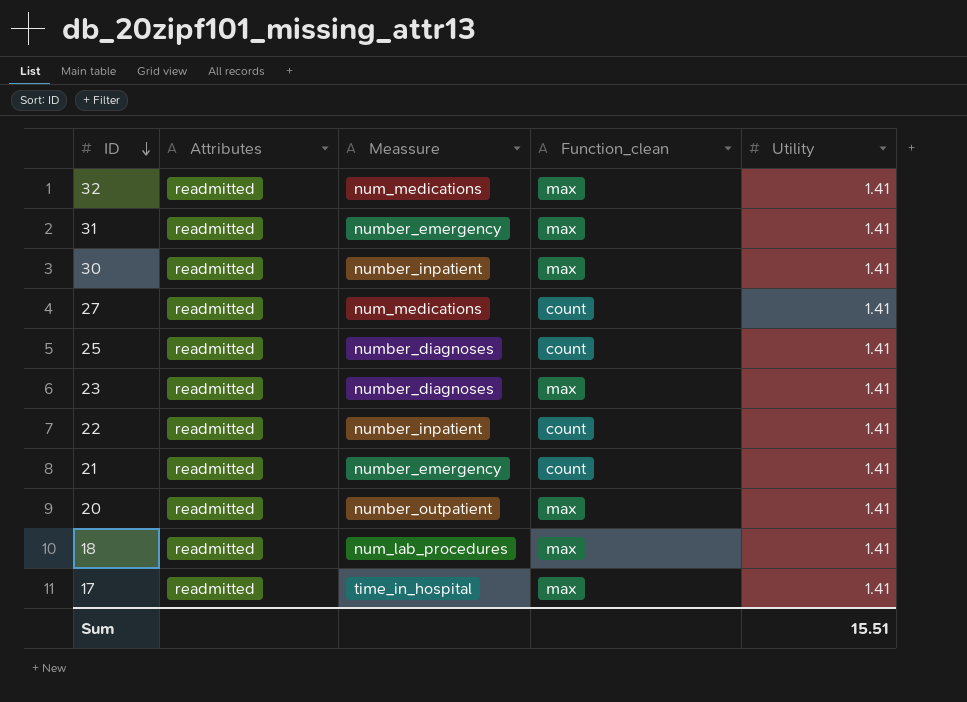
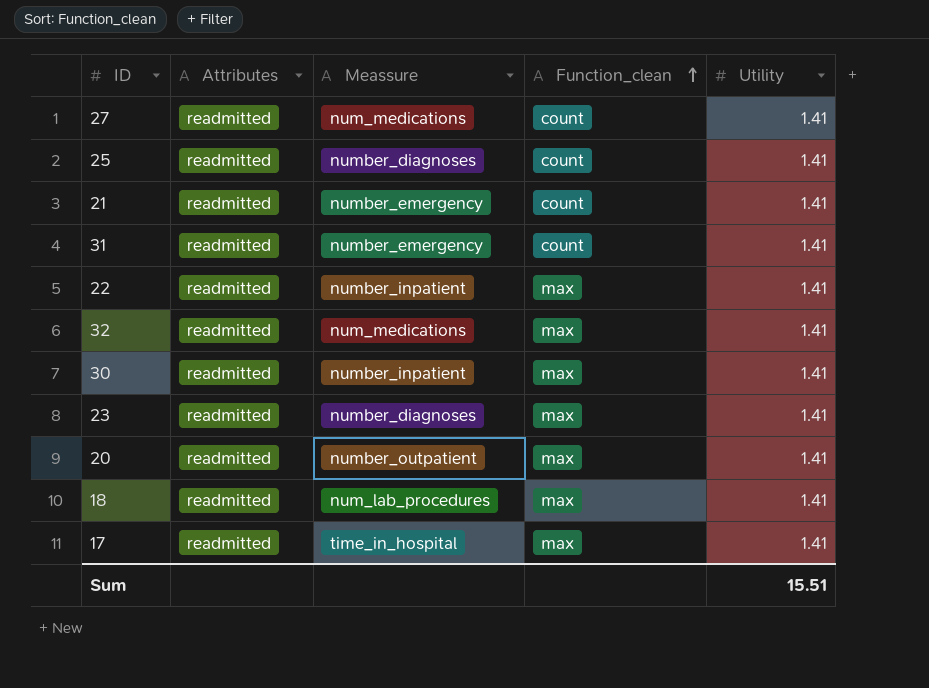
row order: ID descending -> Function_clean ascending
31 | Function_clean: max -> count
22 | Function_clean: count -> max

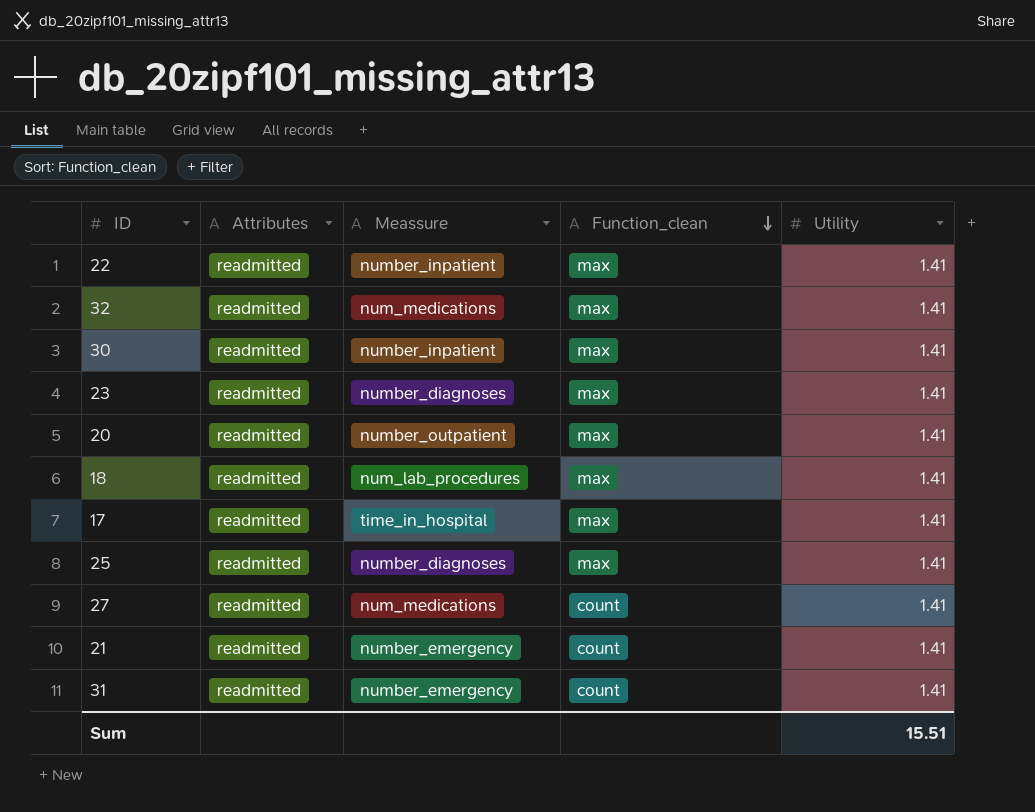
row order: Function_clean ascending -> Function_clean descending
25 | Function_clean: count -> max

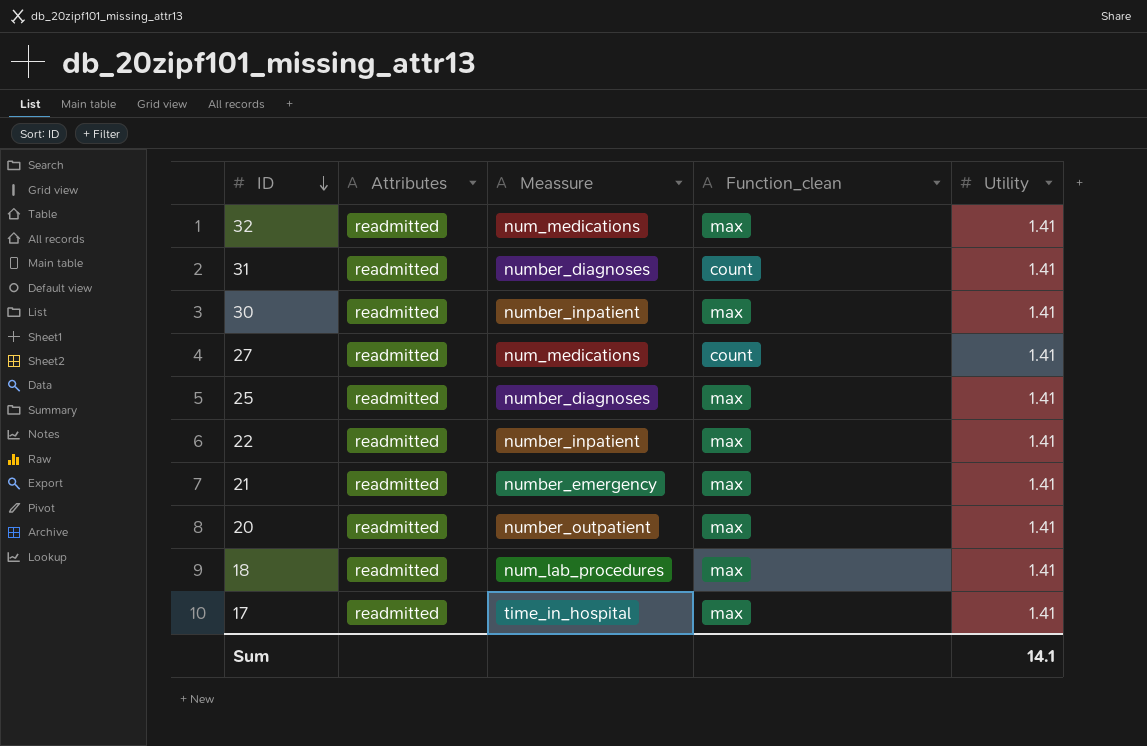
row order: Function_clean descending -> ID descending
row 23: readmitted | number_diagnoses | max | 1.41 -> none
31 | Meassure: number_emergency -> number_diagnoses
21 | Function_clean: count -> max
Sum | Utility: 15.51 -> 14.1

